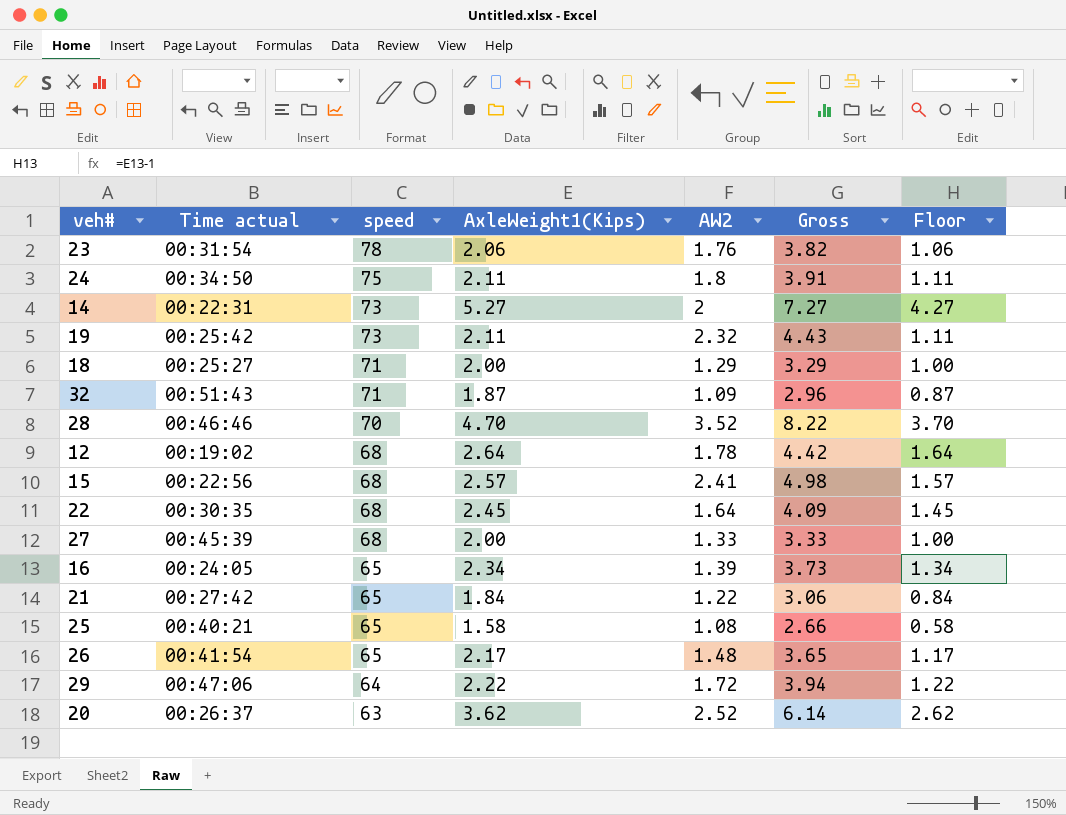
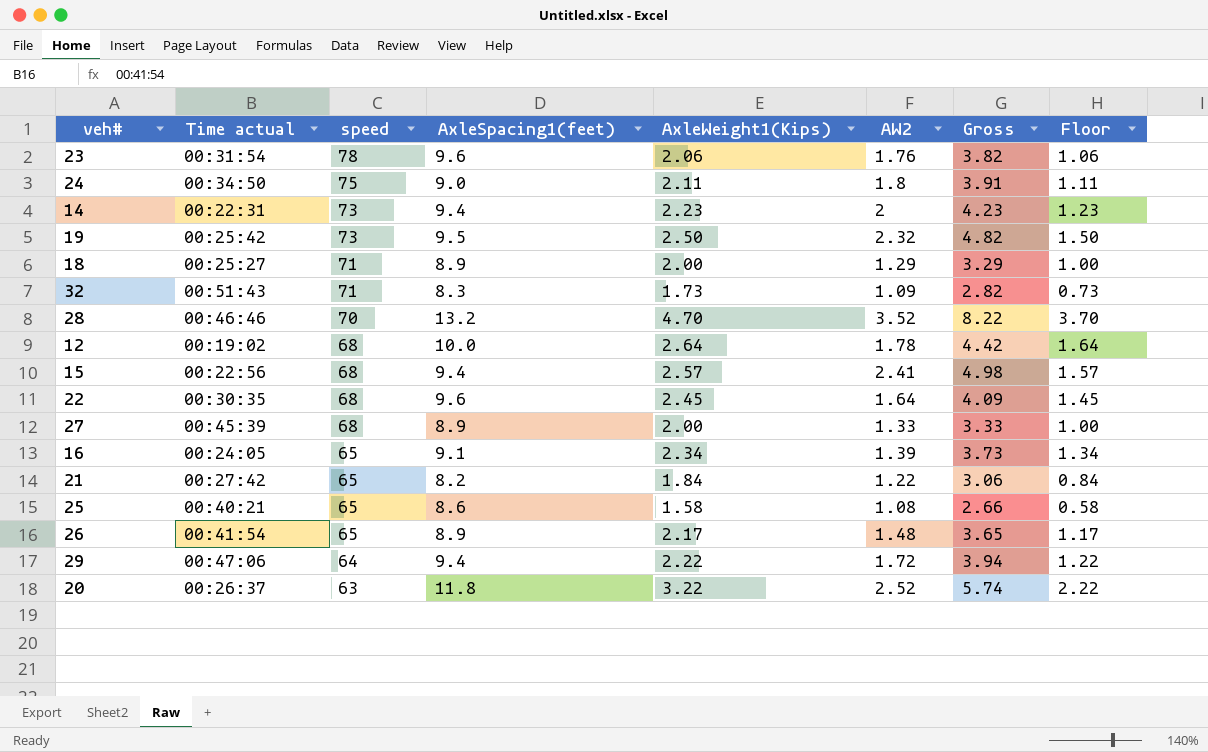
column AxleSpacing1(feet) | position: none -> 4
14 | AxleWeight1(Kips): 5.27 -> 2.23
14 | Gross: 7.27 -> 4.23
14 | Floor: 4.27 -> 1.23
19 | AxleWeight1(Kips): 2.11 -> 2.50
19 | Gross: 4.43 -> 4.82
19 | Floor: 1.11 -> 1.50
32 | AxleWeight1(Kips): 1.87 -> 1.73
32 | Gross: 2.96 -> 2.82
32 | Floor: 0.87 -> 0.73
20 | AxleWeight1(Kips): 3.62 -> 3.22
20 | Gross: 6.14 -> 5.74
20 | Floor: 2.62 -> 2.22

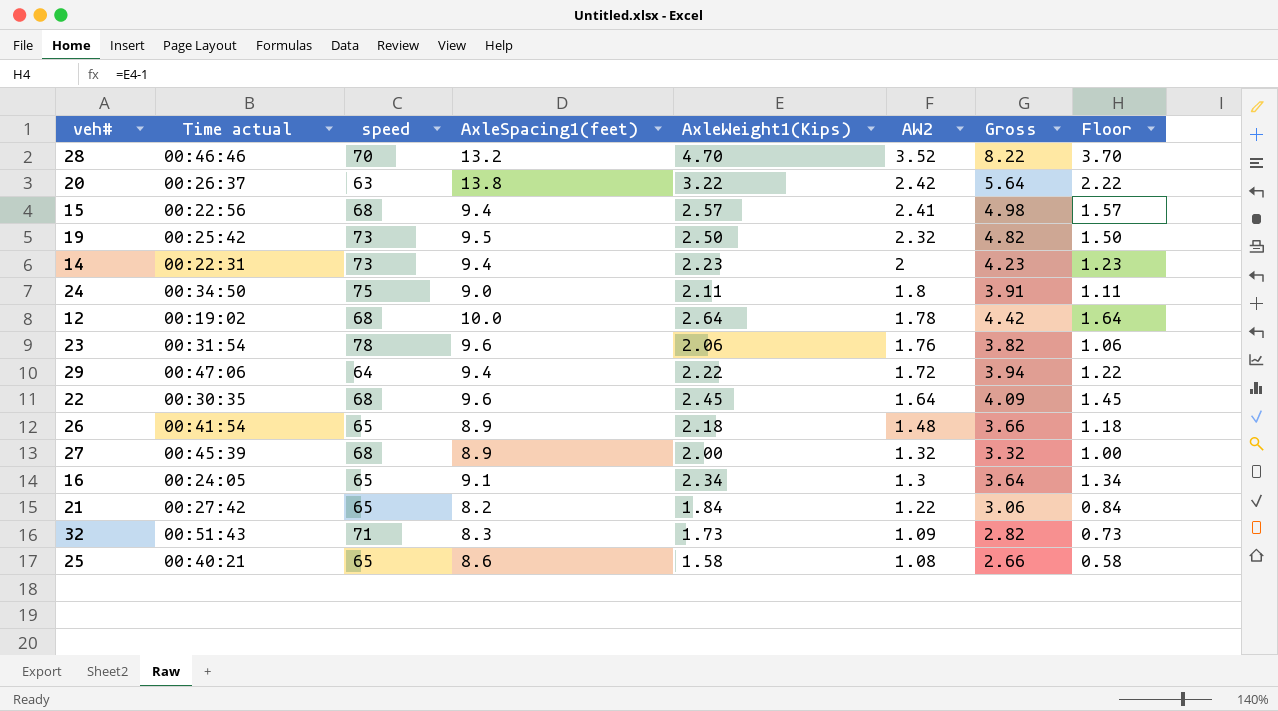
row order: speed descending -> AW2 descending
row 18: 00:25:27 | 71 | 8.9 | 2.00 | 1.29 | 3.29 | 1.00 -> none
20 | AxleSpacing1(feet): 11.8 -> 13.8
20 | AW2: 2.52 -> 2.42
20 | Gross: 5.74 -> 5.64
26 | AxleWeight1(Kips): 2.17 -> 2.18
26 | Gross: 3.65 -> 3.66
26 | Floor: 1.17 -> 1.18
27 | AW2: 1.33 -> 1.32
27 | Gross: 3.33 -> 3.32
16 | AW2: 1.39 -> 1.3
16 | Gross: 3.73 -> 3.64

